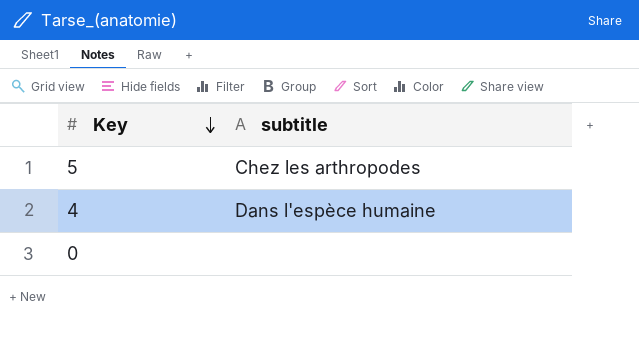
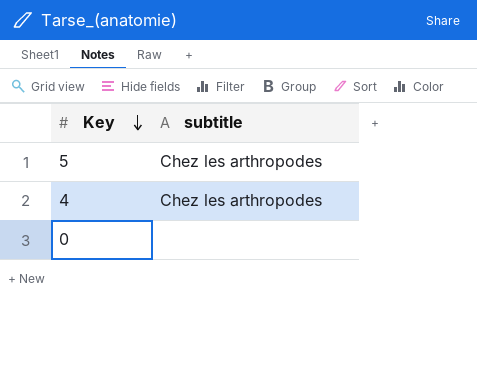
4 | subtitle: Dans l'espèce humaine -> Chez les arthropodes

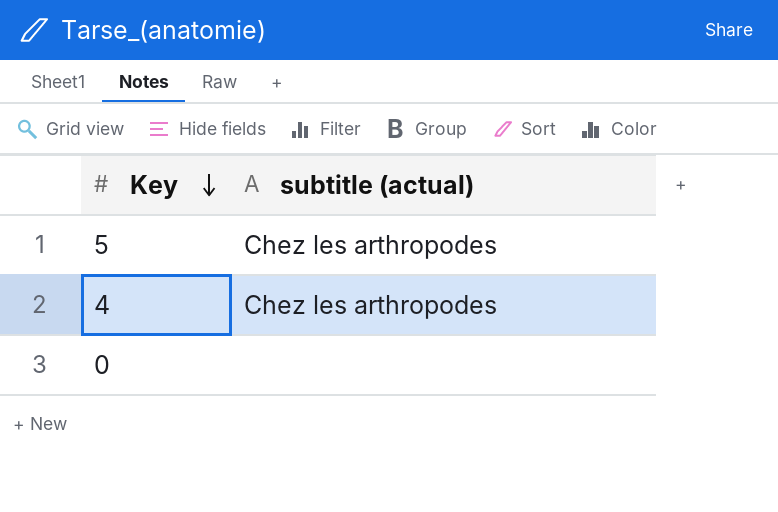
column name: subtitle -> subtitle (actual)

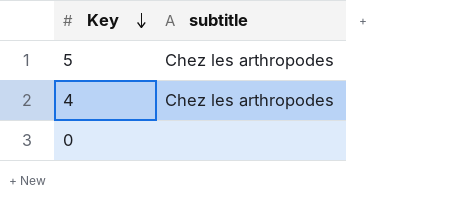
column name: subtitle (actual) -> subtitle

